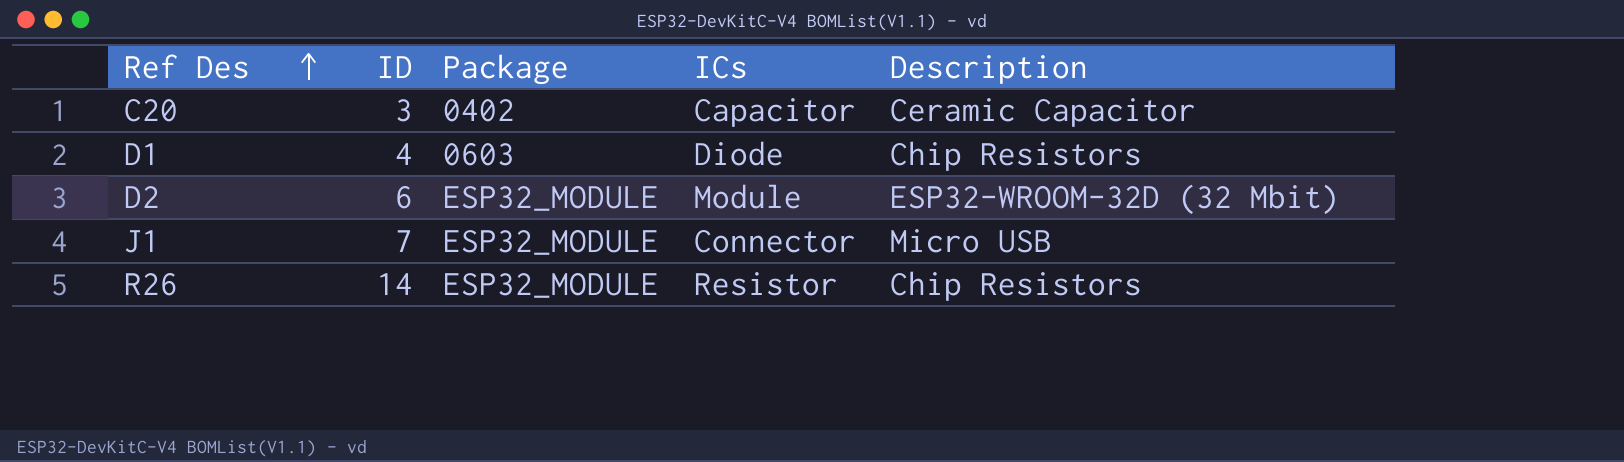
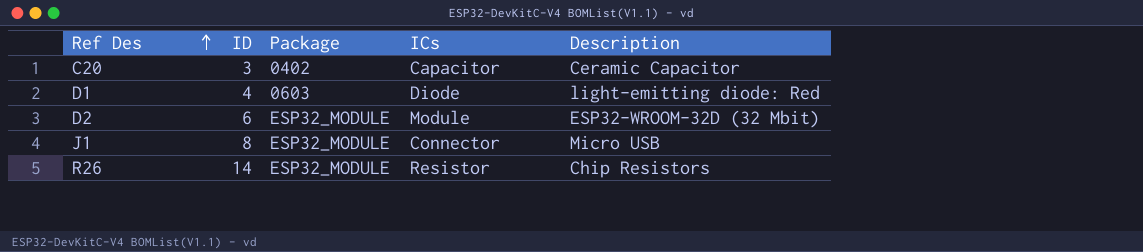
D1 | Description: Chip Resistors -> light-emitting diode: Red
J1 | ID: 7 -> 8

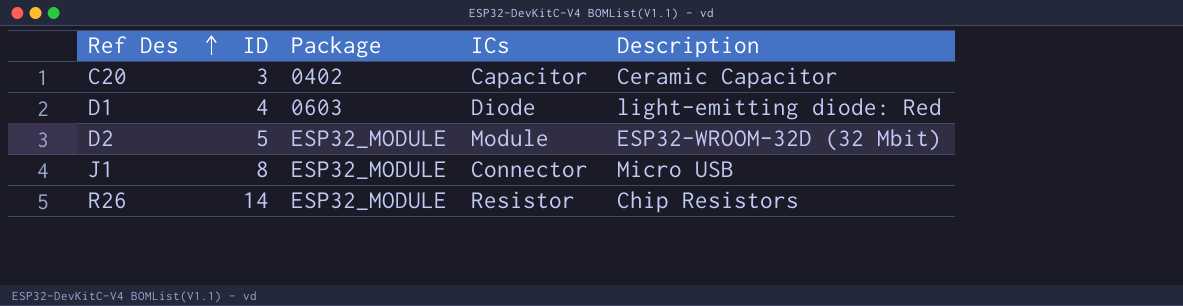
D2 | ID: 6 -> 5

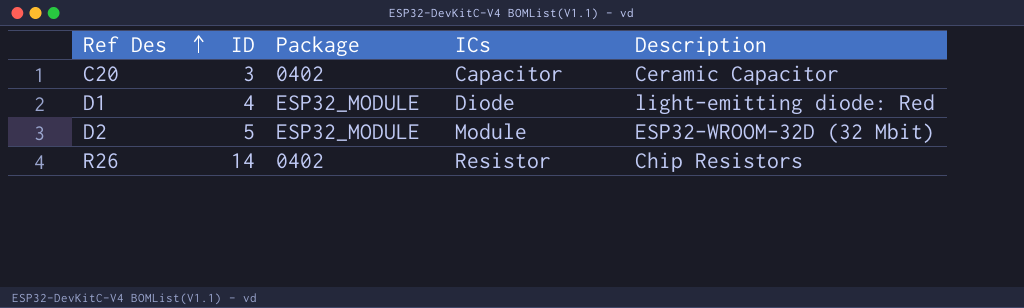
row J1: 8 | ESP32_MODULE | Connector | Micro USB -> none
D1 | Package: 0603 -> ESP32_MODULE
R26 | Package: ESP32_MODULE -> 0402

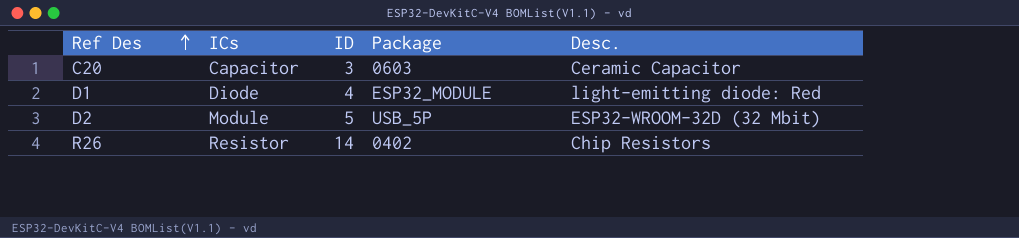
column ICs | position: 4 -> 2
column name: Description -> Desc.
C20 | Package: 0402 -> 0603
D2 | Package: ESP32_MODULE -> USB_5P

